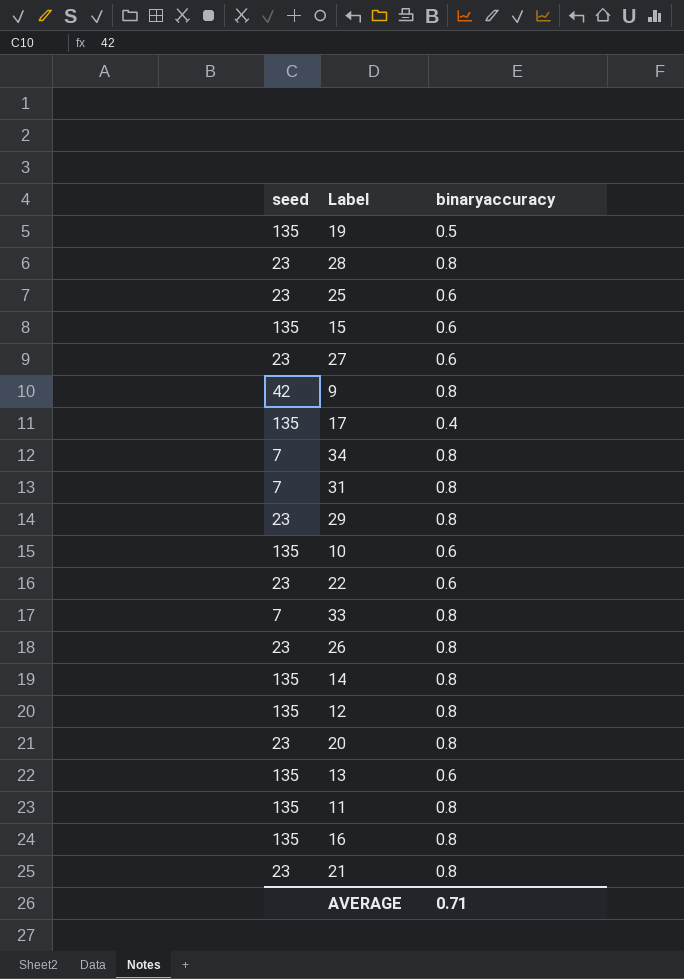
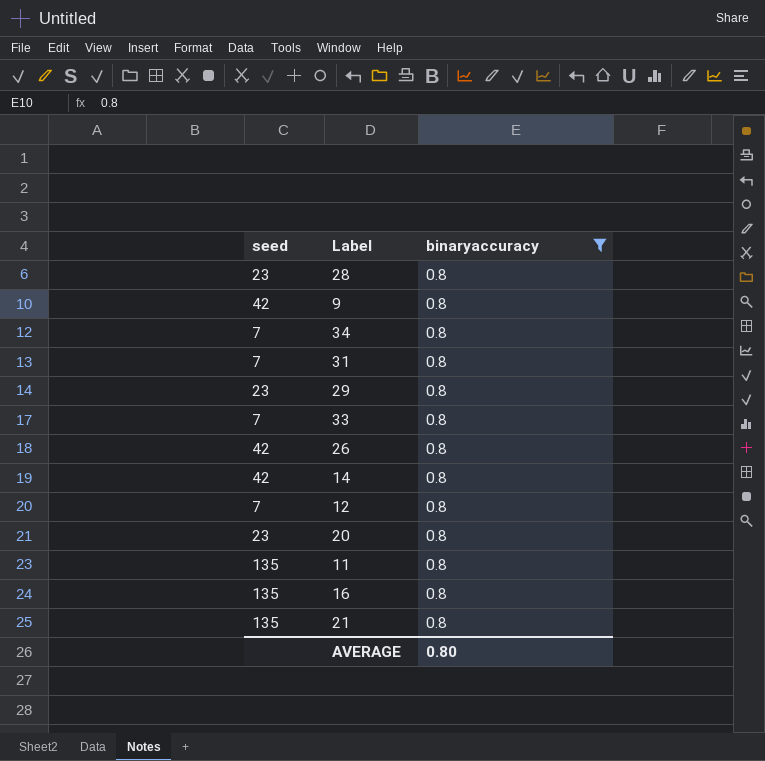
filter: none -> binaryaccuracy = 0.8
26 | seed: 23 -> 42
14 | seed: 135 -> 42
12 | seed: 135 -> 7
21 | seed: 23 -> 135
AVERAGE | binaryaccuracy: 0.71 -> 0.80

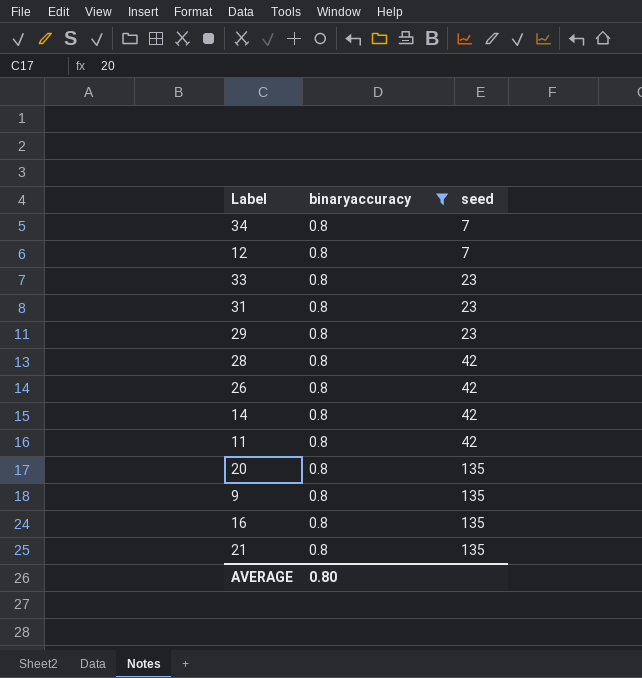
row order: none -> seed ascending
column seed | position: 1 -> 3
33 | seed: 7 -> 23
31 | seed: 7 -> 23
28 | seed: 23 -> 42
11 | seed: 135 -> 42
20 | seed: 23 -> 135
9 | seed: 42 -> 135

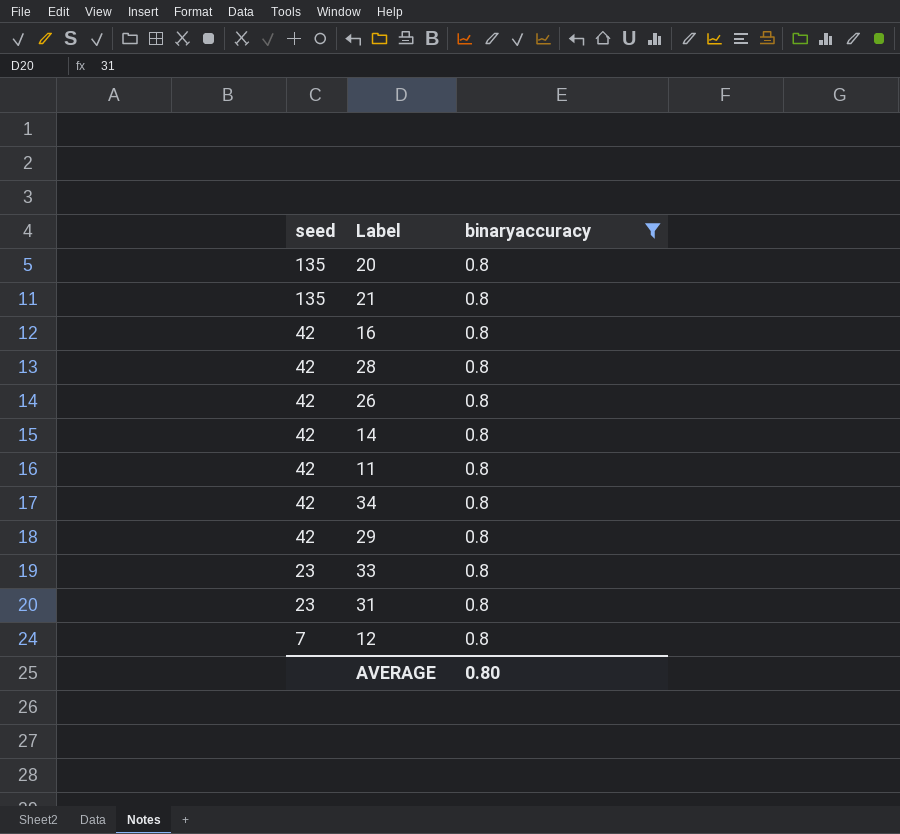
row order: seed ascending -> seed descending
column seed | position: 3 -> 1
row 9: 0.8 | 135 -> none
16 | seed: 135 -> 42
34 | seed: 7 -> 42
29 | seed: 23 -> 42

